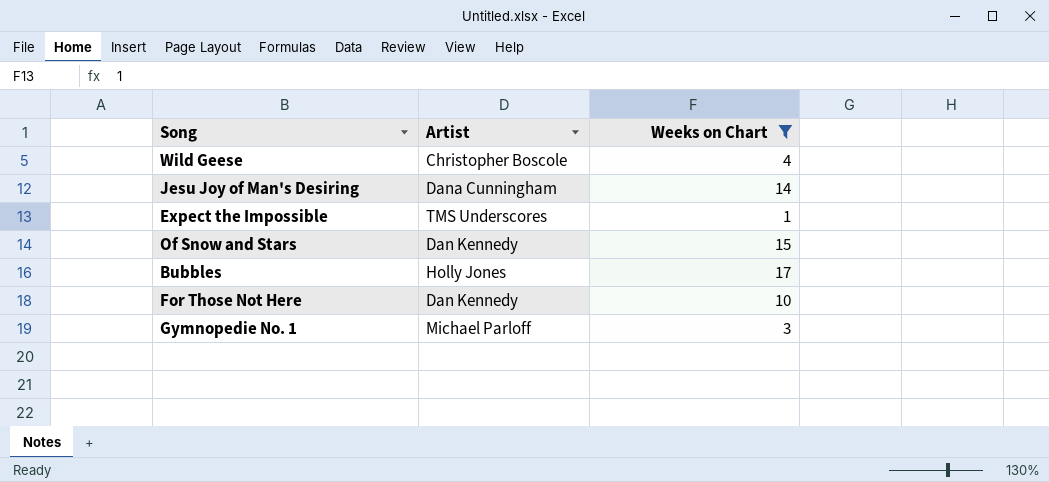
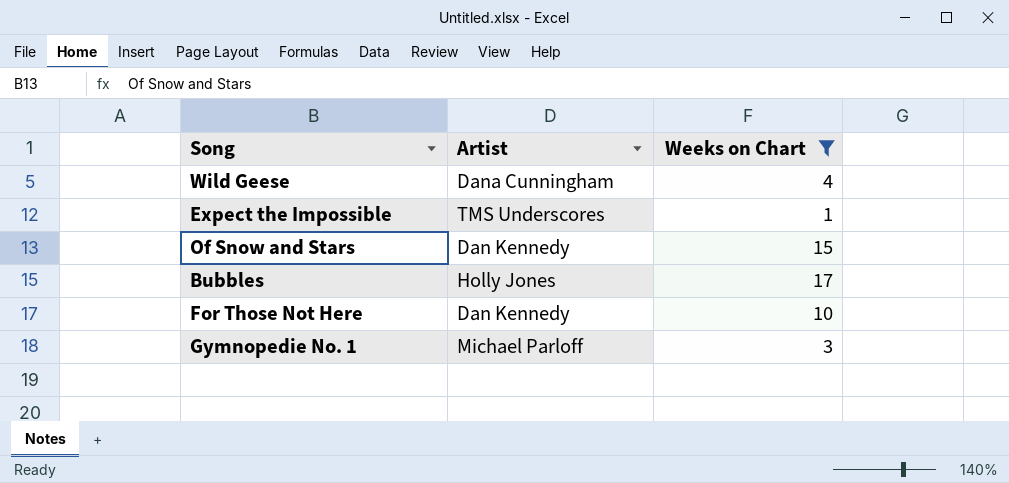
row Jesu Joy of Man's Desiring: Dana Cunningham | 14 -> none
Wild Geese | Artist: Christopher Boscole -> Dana Cunningham

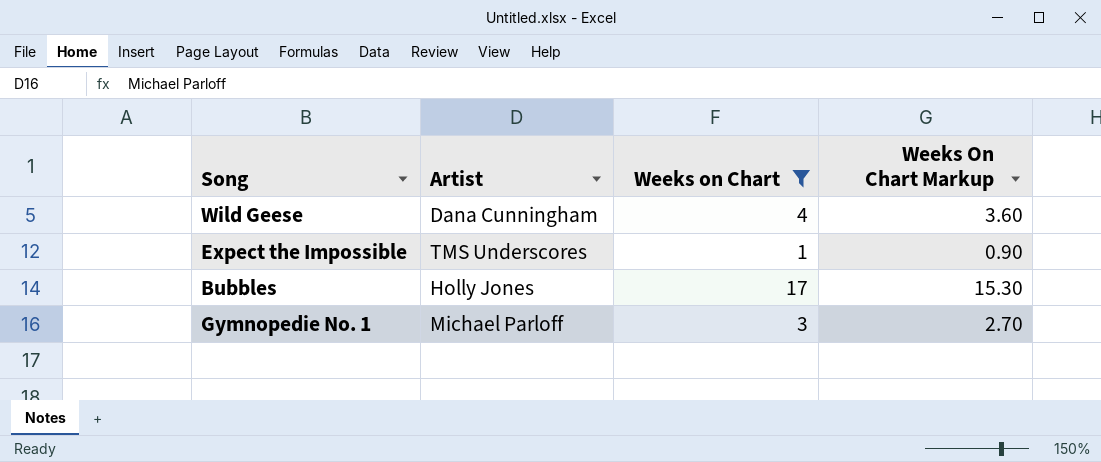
column Weeks On Chart Markup | formula: none -> [Weeks on Chart] * 0.9
row Of Snow and Stars: Dan Kennedy | 15 -> none
row For Those Not Here: Dan Kennedy | 10 -> none

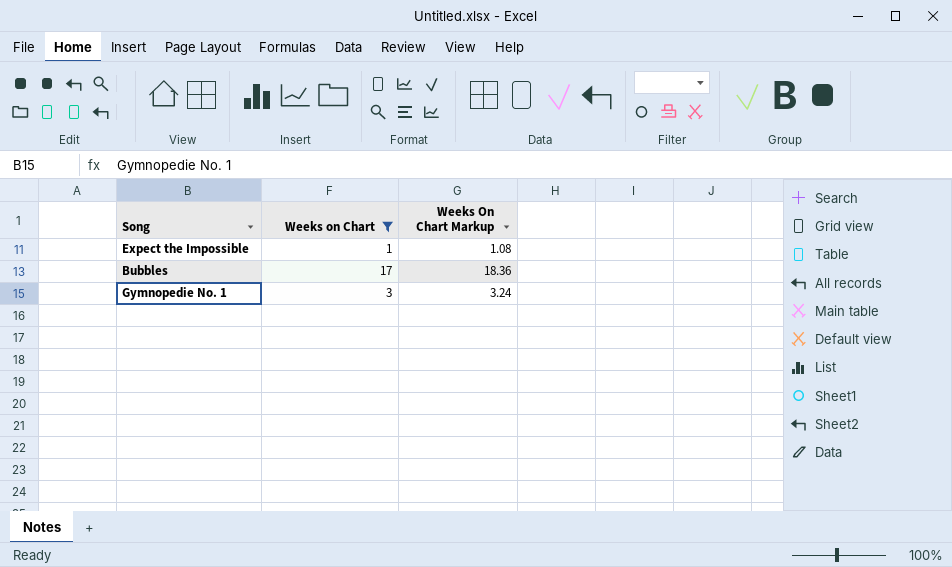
column Artist | position: 2 -> none
column Weeks On Chart Markup | formula: [Weeks on Chart] * 0.9 -> [Weeks on Chart] * 1.08
row Wild Geese: Dana Cunningham | 4 | 3.60 -> none

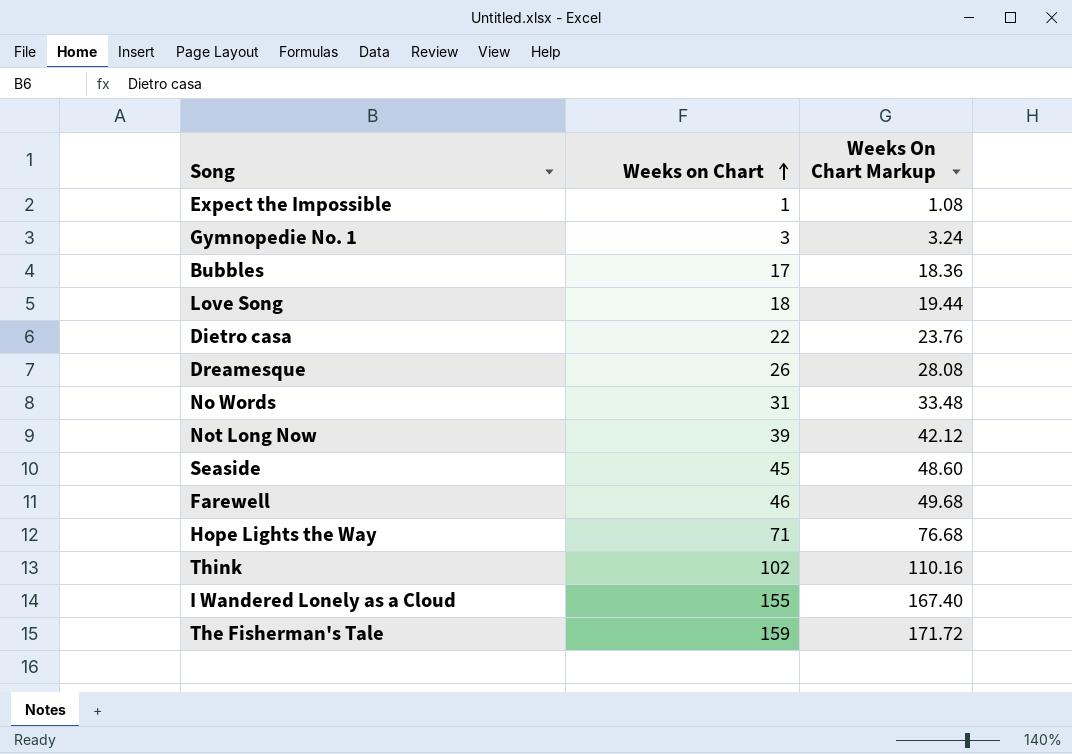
filter: Weeks on Chart <= 17 -> none
row order: none -> Weeks on Chart ascending

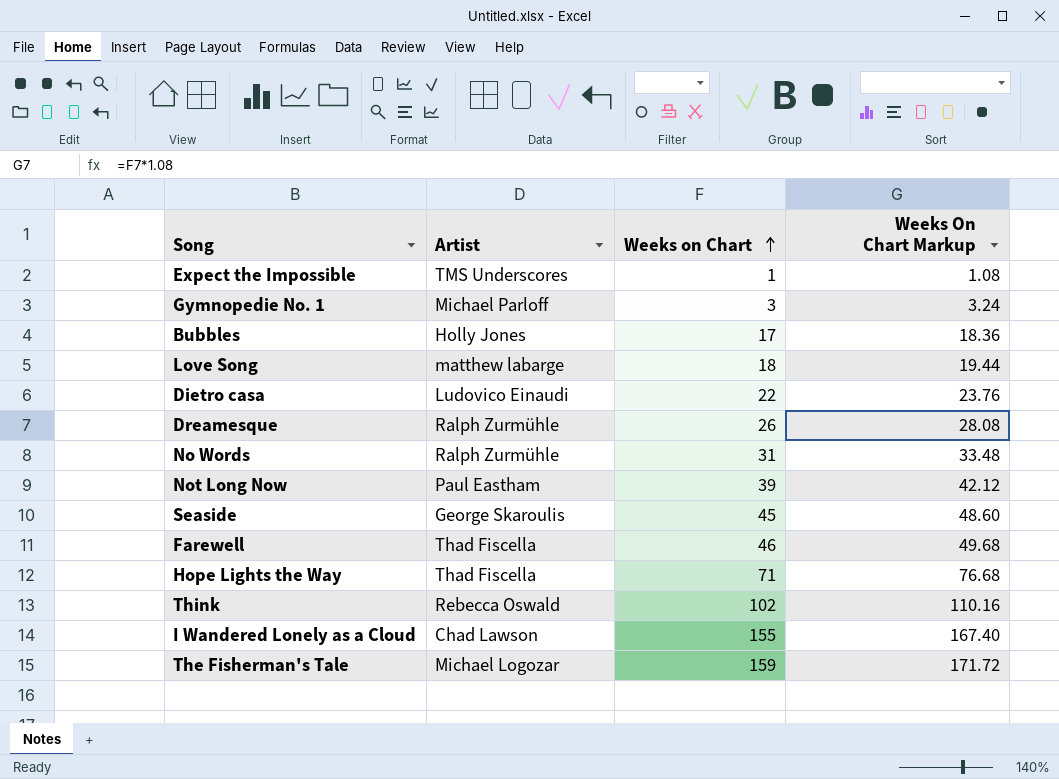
column Artist | position: none -> 2

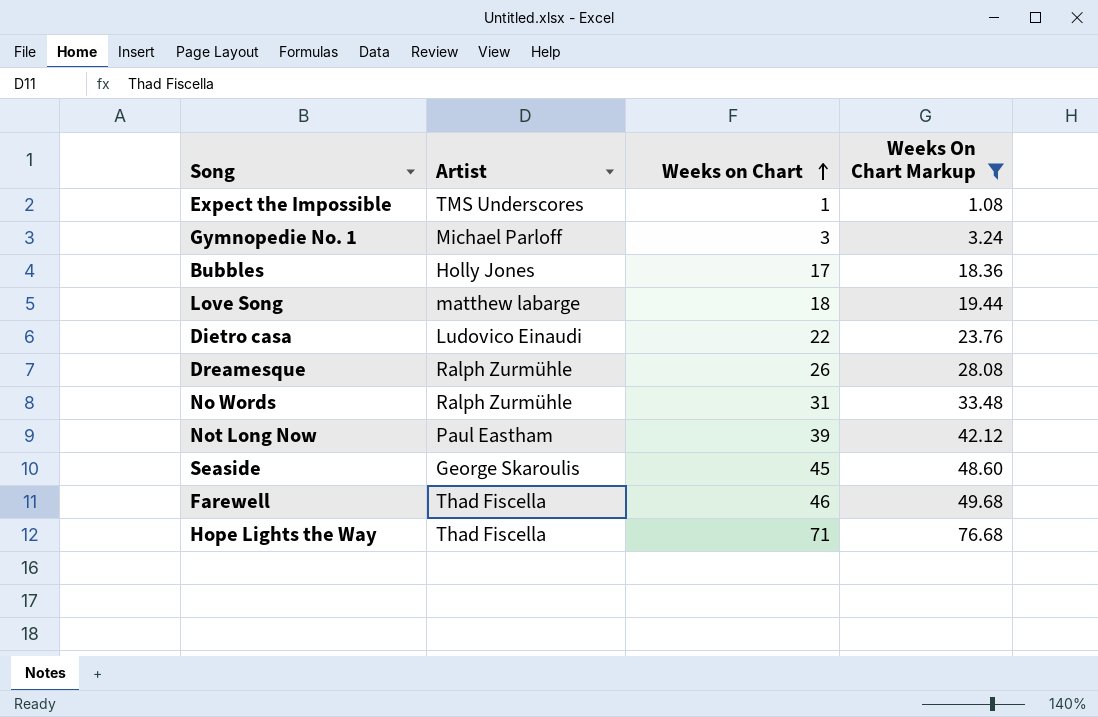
filter: none -> Weeks On Chart Markup <= 76.68

